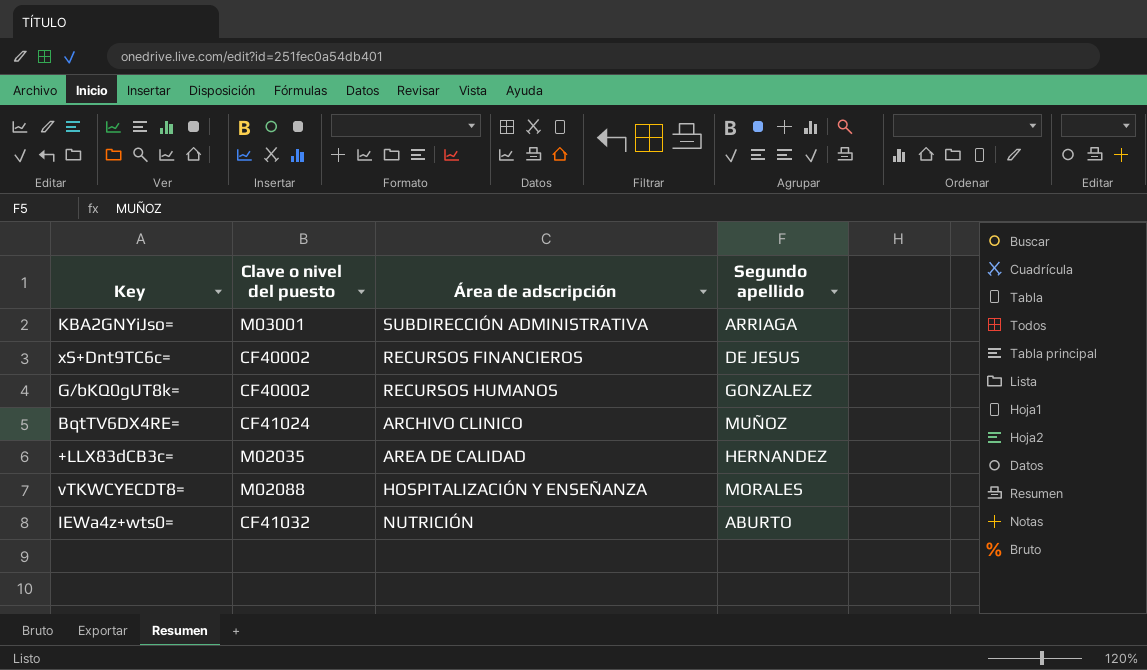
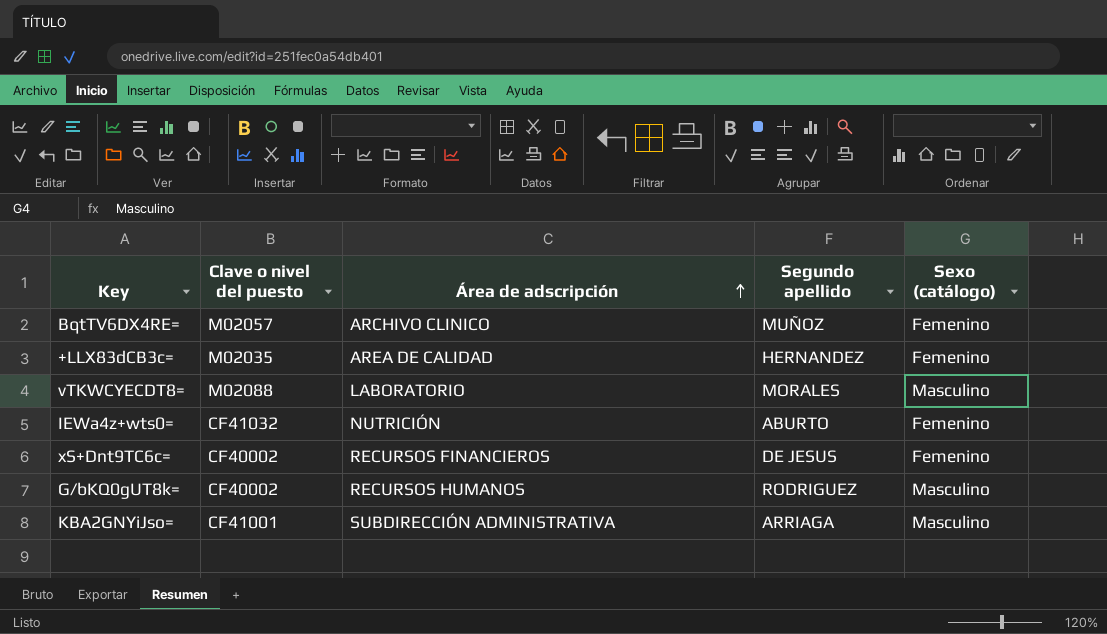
row order: none -> Área de adscripción ascending
column Sexo (catálogo) | position: none -> 5
BqtTV6DX4RE= | Clave o nivel del puesto: CF41024 -> M02057
vTKWCYECDT8= | Área de adscripción: HOSPITALIZACIÓN Y ENSEÑANZA -> LABORATORIO
G/bKQ0gUT8k= | Segundo apellido: GONZALEZ -> RODRIGUEZ
KBA2GNYiJso= | Clave o nivel del puesto: M03001 -> CF41001

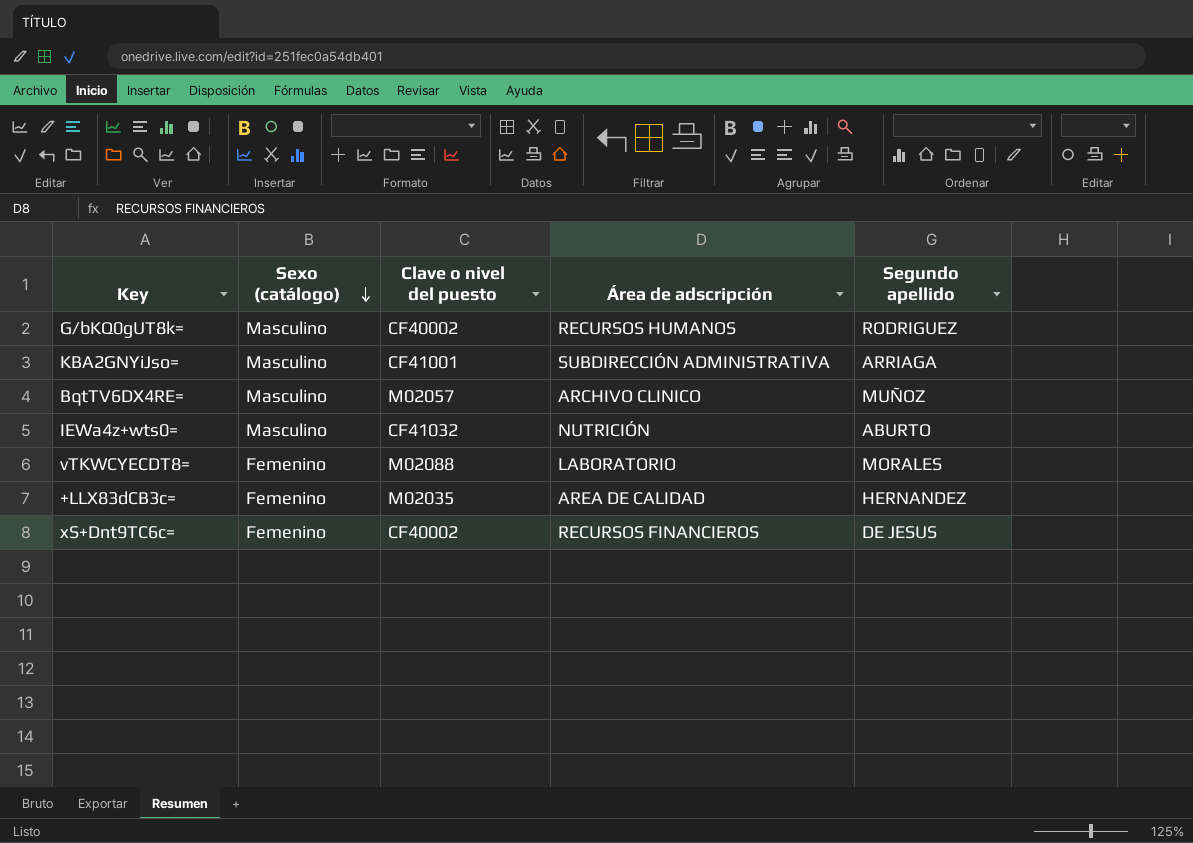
row order: Área de adscripción ascending -> Sexo (catálogo) descending
column Sexo (catálogo) | position: 5 -> 2
BqtTV6DX4RE= | Sexo (catálogo): Femenino -> Masculino
IEWa4z+wts0= | Sexo (catálogo): Femenino -> Masculino
vTKWCYECDT8= | Sexo (catálogo): Masculino -> Femenino

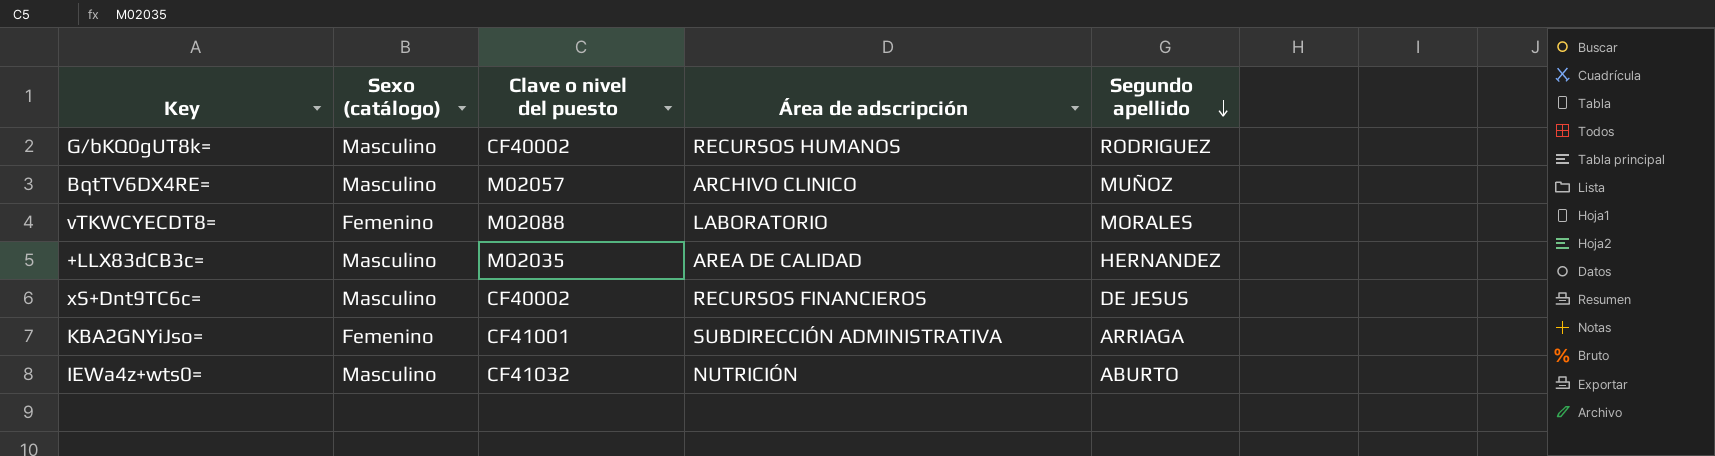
row order: Sexo (catálogo) descending -> Segundo apellido descending
+LLX83dCB3c= | Sexo (catálogo): Femenino -> Masculino
xS+Dnt9TC6c= | Sexo (catálogo): Femenino -> Masculino
KBA2GNYiJso= | Sexo (catálogo): Masculino -> Femenino

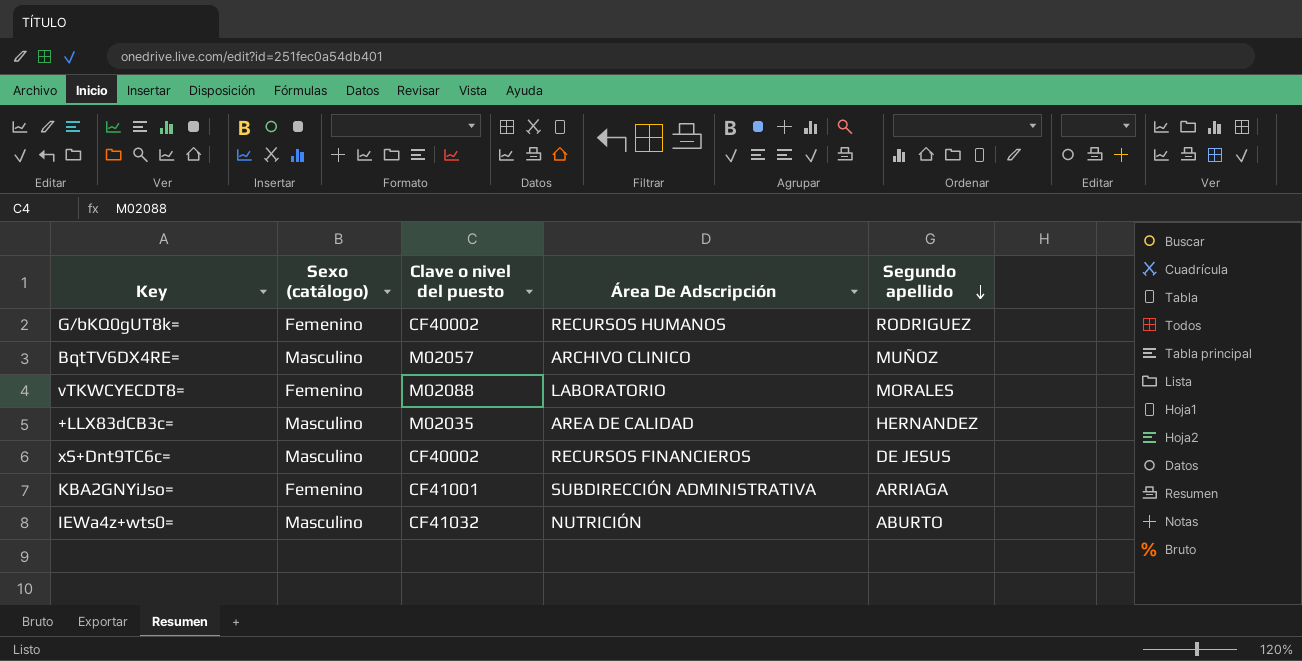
column name: Área de adscripción -> Área De Adscripción
G/bKQ0gUT8k= | Sexo (catálogo): Masculino -> Femenino

